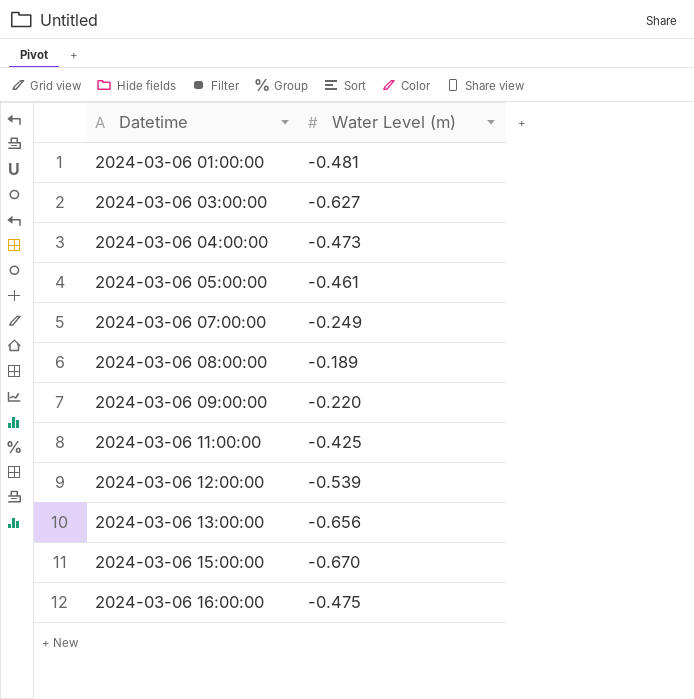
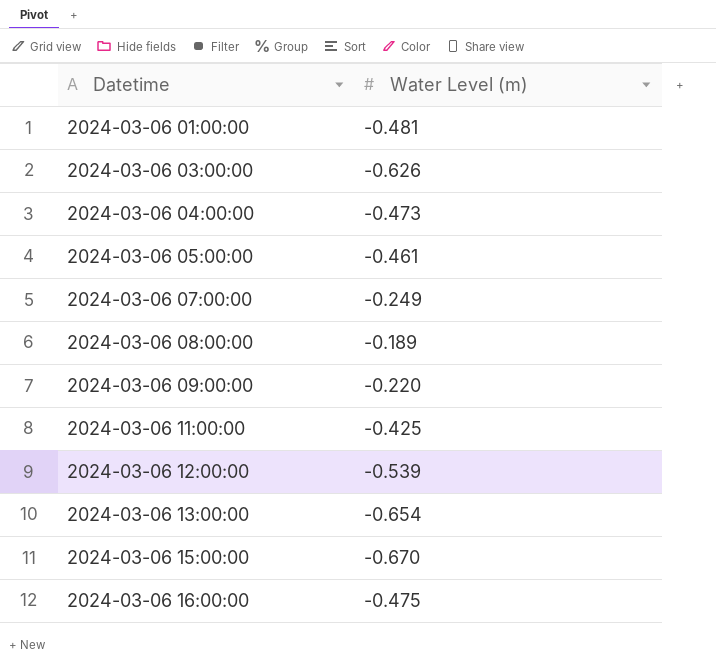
2024-03-06 03:00:00 | Water Level (m): -0.627 -> -0.626
2024-03-06 13:00:00 | Water Level (m): -0.656 -> -0.654

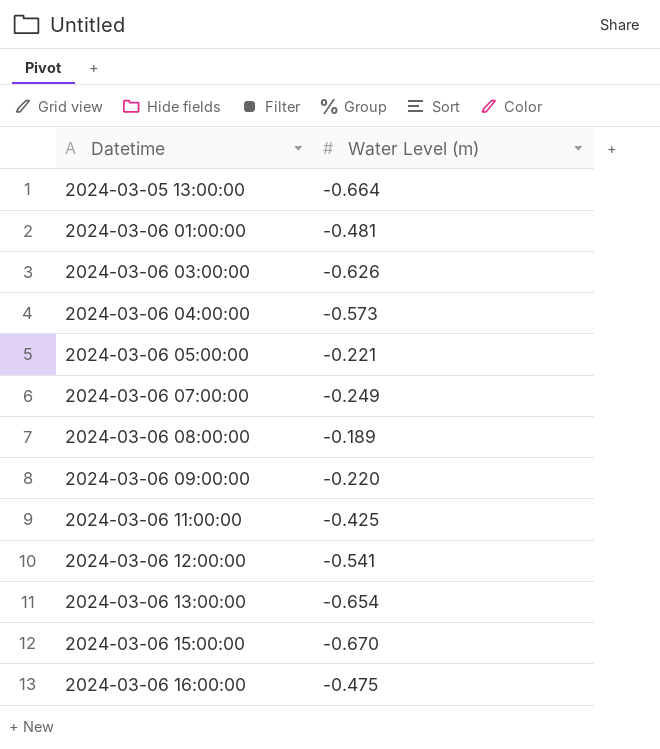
row 2024-03-05 13:00:00: none -> -0.664
2024-03-06 04:00:00 | Water Level (m): -0.473 -> -0.573
2024-03-06 05:00:00 | Water Level (m): -0.461 -> -0.221
2024-03-06 12:00:00 | Water Level (m): -0.539 -> -0.541

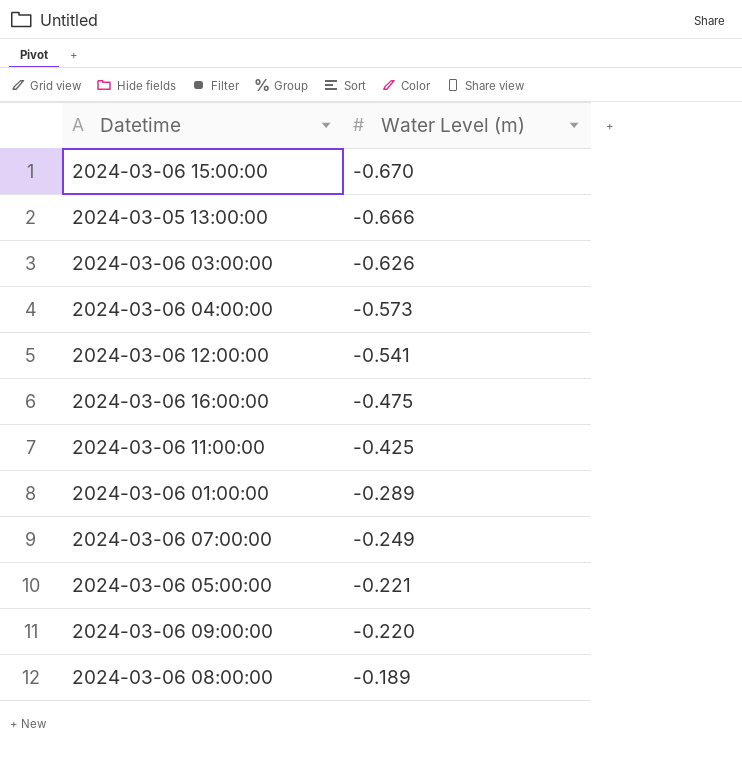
row order: Datetime ascending -> Water Level (m) ascending
row 2024-03-06 13:00:00: -0.654 -> none
2024-03-05 13:00:00 | Water Level (m): -0.664 -> -0.666
2024-03-06 01:00:00 | Water Level (m): -0.481 -> -0.289

